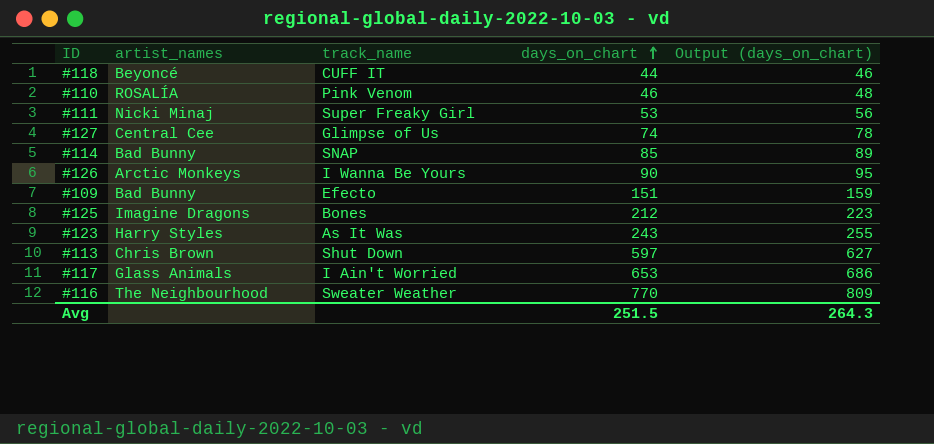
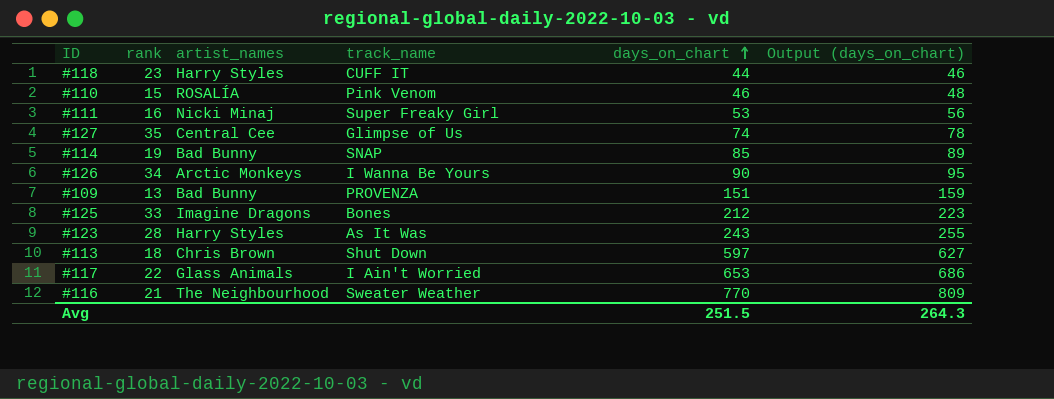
column rank | position: none -> 2
#118 | artist_names: Beyoncé -> Harry Styles
#109 | track_name: Efecto -> PROVENZA

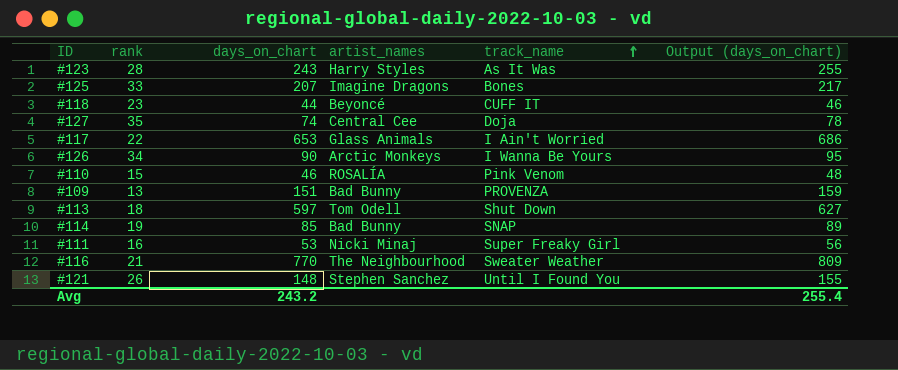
row order: days_on_chart ascending -> track_name ascending
column days_on_chart | position: 5 -> 3
#125 | days_on_chart: 212 -> 207
#125 | Output (days_on_chart): 223 -> 217
#118 | artist_names: Harry Styles -> Beyoncé
#127 | track_name: Glimpse of Us -> Doja
#113 | artist_names: Chris Brown -> Tom Odell
row #121: none -> 26 | 148 | Stephen Sanchez | Until I Found You | 155
Avg | days_on_chart: 251.5 -> 243.2
Avg | Output (days_on_chart): 264.3 -> 255.4

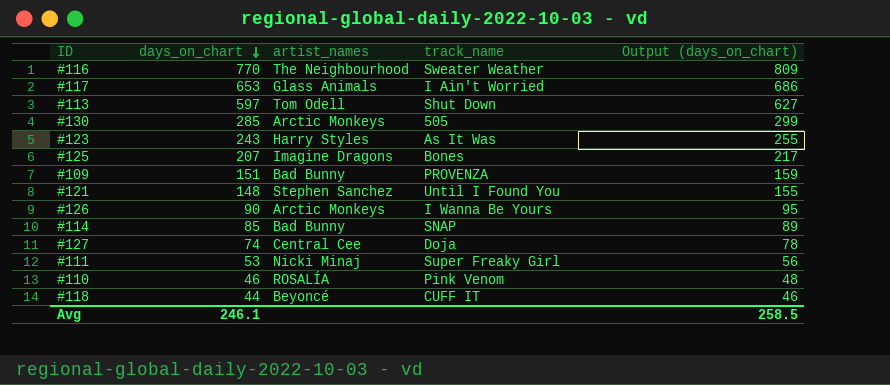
row order: track_name ascending -> days_on_chart descending
column rank | position: 2 -> none
row #130: none -> 285 | Arctic Monkeys | 505 | 299
Avg | days_on_chart: 243.2 -> 246.1
Avg | Output (days_on_chart): 255.4 -> 258.5

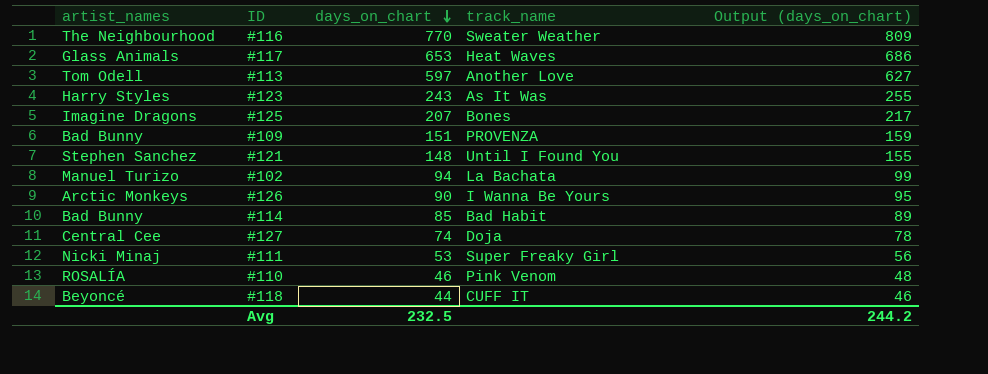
column artist_names | position: 3 -> 1
row #130: 285 | Arctic Monkeys | 505 | 299 -> none
#117 | track_name: I Ain't Worried -> Heat Waves
#113 | track_name: Shut Down -> Another Love
row #102: none -> Manuel Turizo | 94 | La Bachata | 99
#114 | track_name: SNAP -> Bad Habit
Avg | days_on_chart: 246.1 -> 232.5
Avg | Output (days_on_chart): 258.5 -> 244.2

